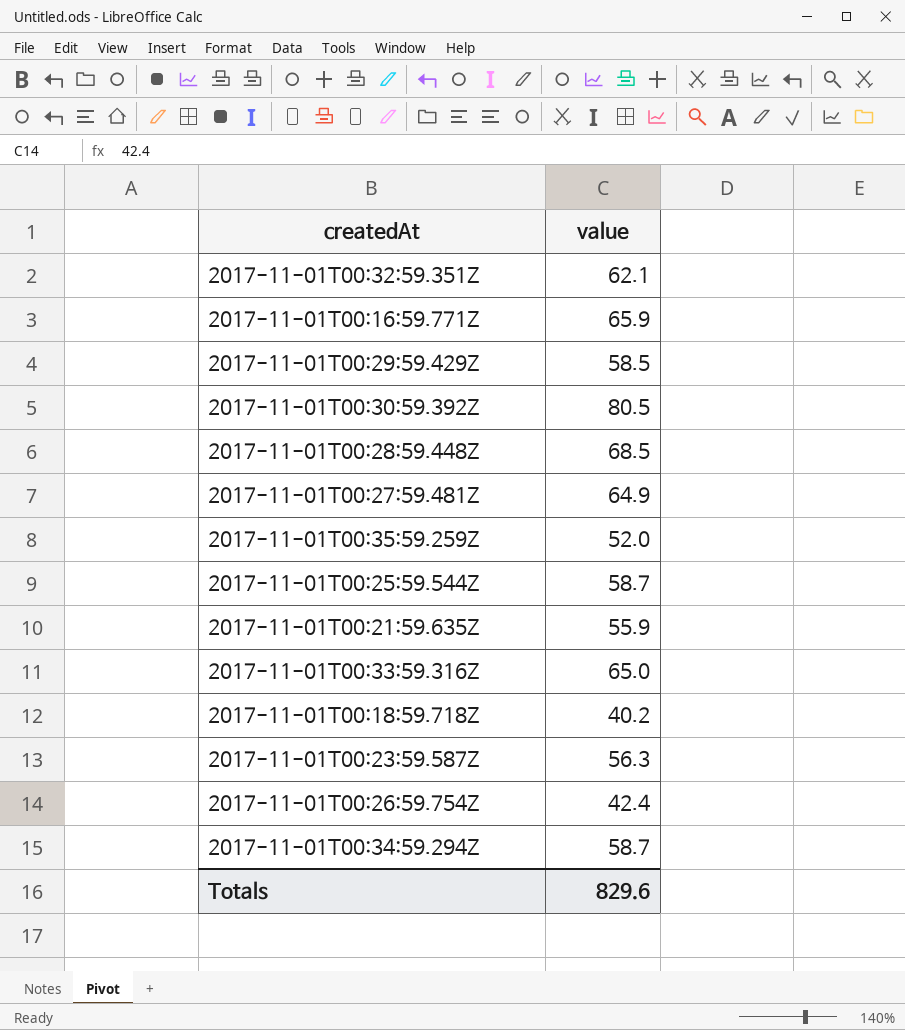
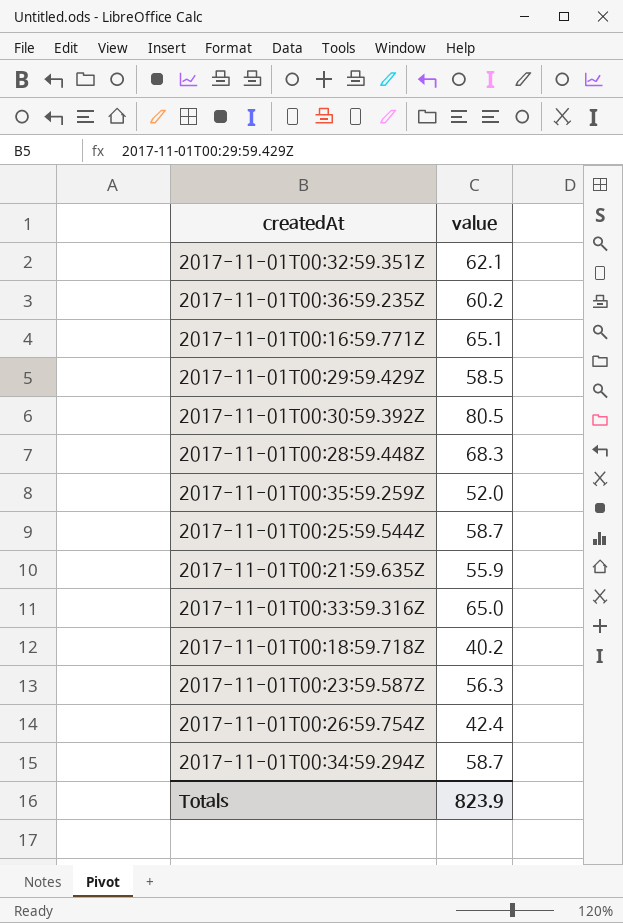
row 2017-11-01T00:27:59.481Z: 64.9 -> none
row 2017-11-01T00:36:59.235Z: none -> 60.2
2017-11-01T00:16:59.771Z | value: 65.9 -> 65.1
2017-11-01T00:28:59.448Z | value: 68.5 -> 68.3
Totals | value: 829.6 -> 823.9

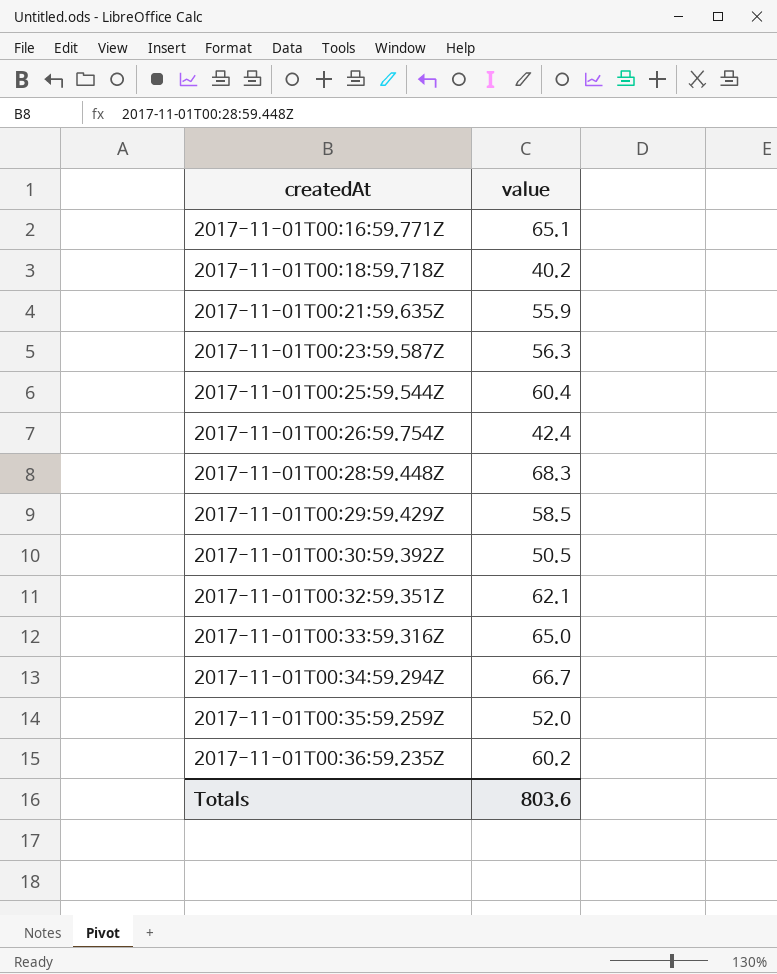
row order: none -> createdAt ascending
2017-11-01T00:25:59.544Z | value: 58.7 -> 60.4
2017-11-01T00:30:59.392Z | value: 80.5 -> 50.5
2017-11-01T00:34:59.294Z | value: 58.7 -> 66.7
Totals | value: 823.9 -> 803.6

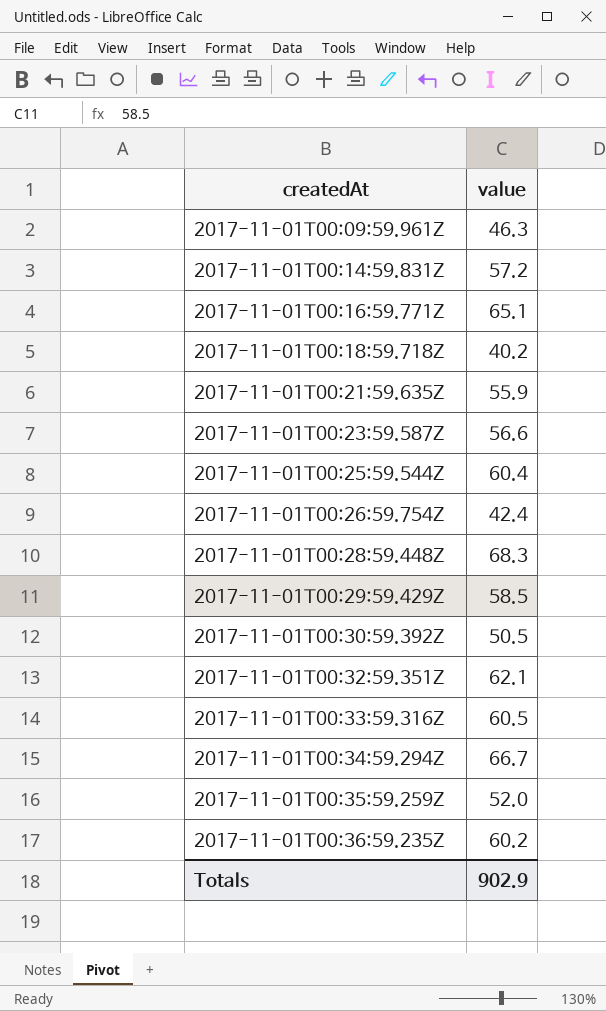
row 2017-11-01T00:09:59.961Z: none -> 46.3
row 2017-11-01T00:14:59.831Z: none -> 57.2
2017-11-01T00:23:59.587Z | value: 56.3 -> 56.6
2017-11-01T00:33:59.316Z | value: 65.0 -> 60.5
Totals | value: 803.6 -> 902.9

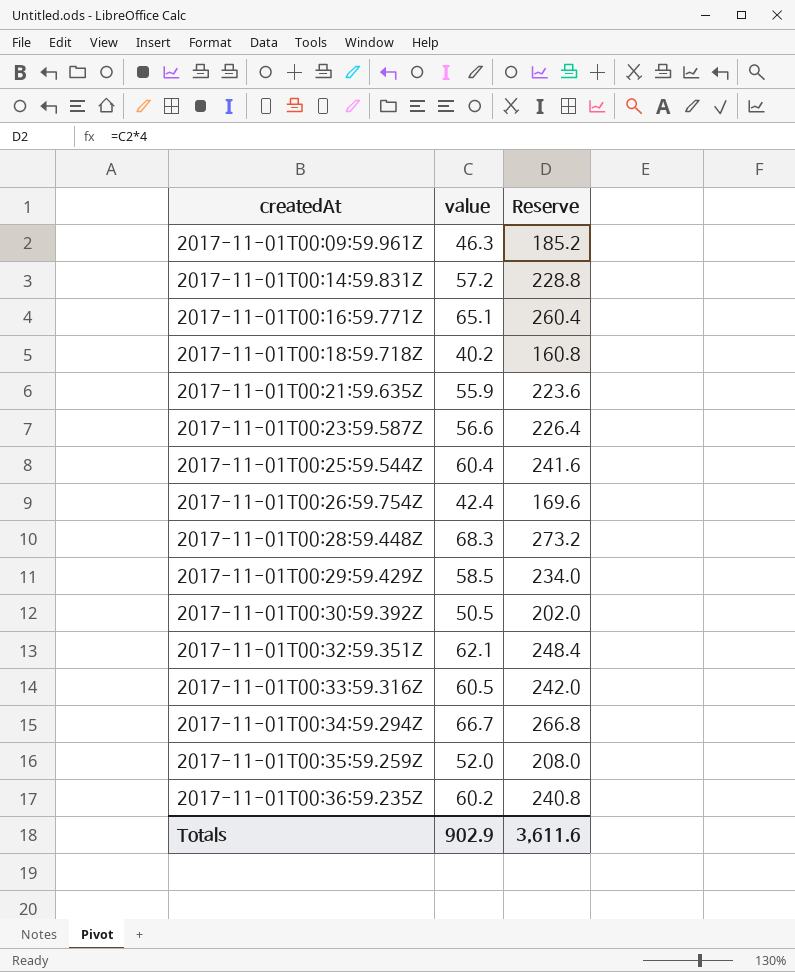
column Reserve | formula: none -> [value] * 4

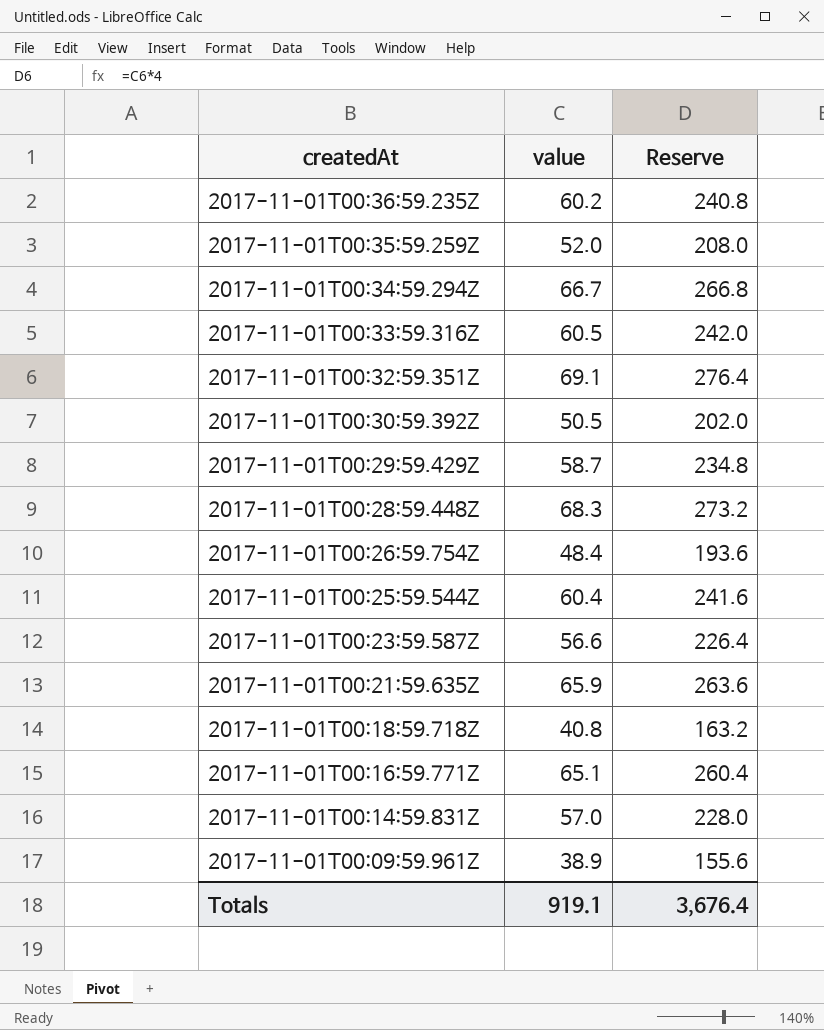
row order: createdAt ascending -> createdAt descending
2017-11-01T00:32:59.351Z | value: 62.1 -> 69.1
2017-11-01T00:32:59.351Z | Reserve: 248.4 -> 276.4
2017-11-01T00:29:59.429Z | value: 58.5 -> 58.7
2017-11-01T00:29:59.429Z | Reserve: 234.0 -> 234.8
2017-11-01T00:26:59.754Z | value: 42.4 -> 48.4
2017-11-01T00:26:59.754Z | Reserve: 169.6 -> 193.6
2017-11-01T00:21:59.635Z | value: 55.9 -> 65.9
2017-11-01T00:21:59.635Z | Reserve: 223.6 -> 263.6
2017-11-01T00:18:59.718Z | value: 40.2 -> 40.8
2017-11-01T00:18:59.718Z | Reserve: 160.8 -> 163.2
2017-11-01T00:14:59.831Z | value: 57.2 -> 57.0
2017-11-01T00:14:59.831Z | Reserve: 228.8 -> 228.0
2017-11-01T00:09:59.961Z | value: 46.3 -> 38.9
2017-11-01T00:09:59.961Z | Reserve: 185.2 -> 155.6
Totals | value: 902.9 -> 919.1
Totals | Reserve: 3,611.6 -> 3,676.4

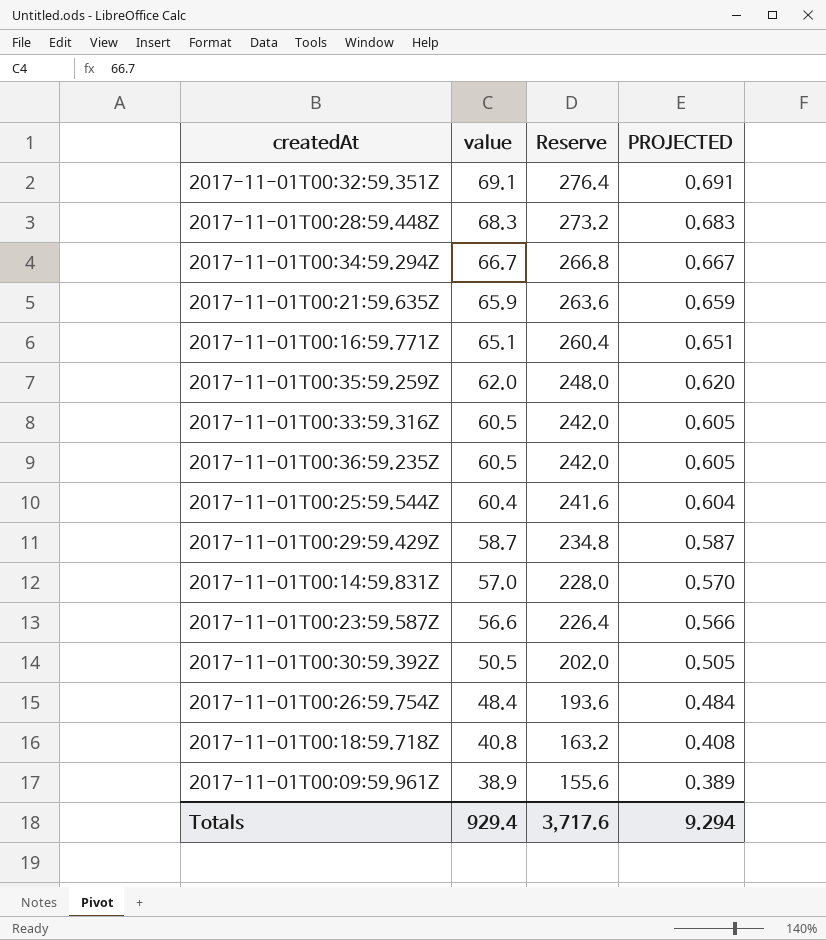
row order: createdAt descending -> value descending
column PROJECTED | formula: none -> [value] * 0.01
2017-11-01T00:35:59.259Z | value: 52.0 -> 62.0
2017-11-01T00:35:59.259Z | Reserve: 208.0 -> 248.0
2017-11-01T00:36:59.235Z | value: 60.2 -> 60.5
2017-11-01T00:36:59.235Z | Reserve: 240.8 -> 242.0
Totals | value: 919.1 -> 929.4
Totals | Reserve: 3,676.4 -> 3,717.6

